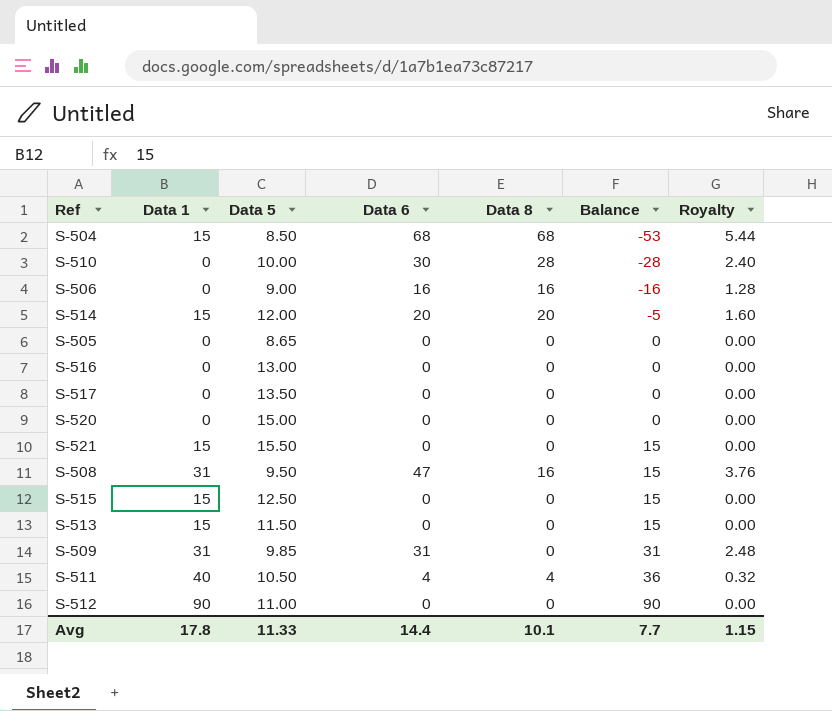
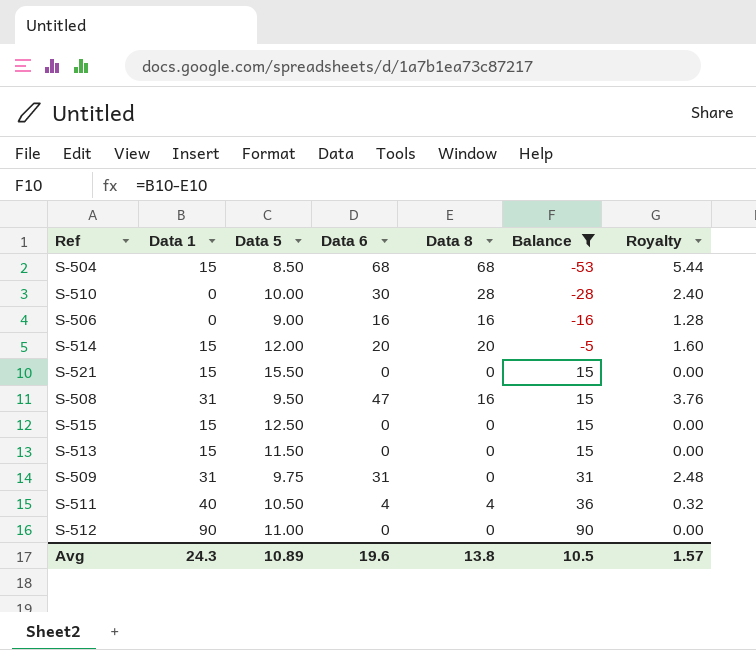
filter: none -> Balance != 0
S-509 | Data 5: 9.85 -> 9.75
Avg | Data 1: 17.8 -> 24.3
Avg | Data 5: 11.33 -> 10.89
Avg | Data 6: 14.4 -> 19.6
Avg | Data 8: 10.1 -> 13.8
Avg | Balance: 7.7 -> 10.5
Avg | Royalty: 1.15 -> 1.57

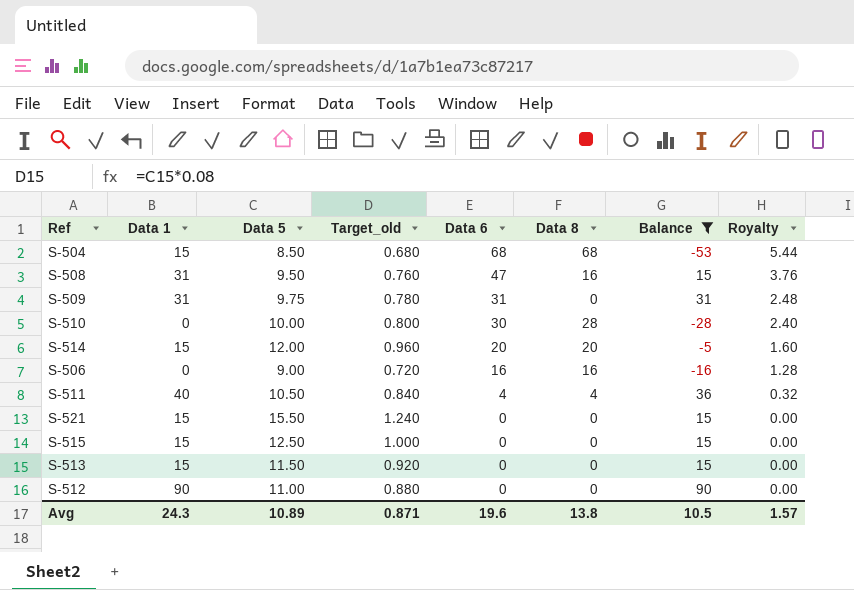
row order: Balance ascending -> Data 6 descending
column Target_old | formula: none -> [Data 5] * 0.08

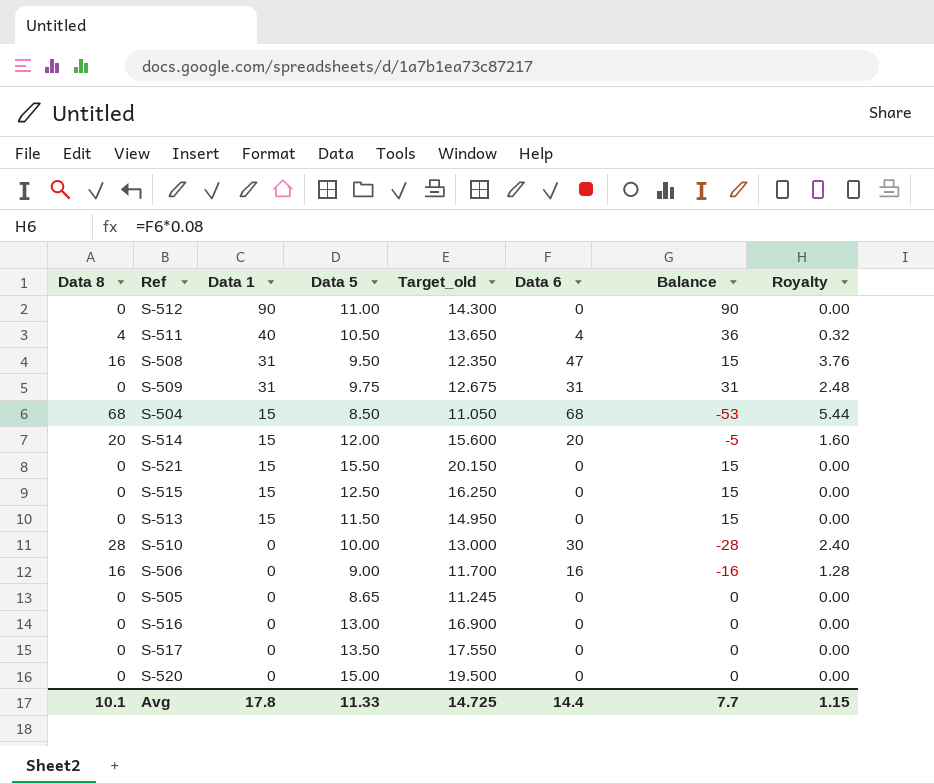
filter: Balance != 0 -> none
row order: Data 6 descending -> Data 1 descending
column Data 8 | position: 6 -> 1
column Target_old | formula: [Data 5] * 0.08 -> [Data 5] * 1.3
Avg | Data 8: 13.8 -> 10.1
Avg | Data 1: 24.3 -> 17.8
Avg | Data 5: 10.89 -> 11.33
Avg | Target_old: 0.871 -> 14.725
Avg | Data 6: 19.6 -> 14.4
Avg | Balance: 10.5 -> 7.7
Avg | Royalty: 1.57 -> 1.15

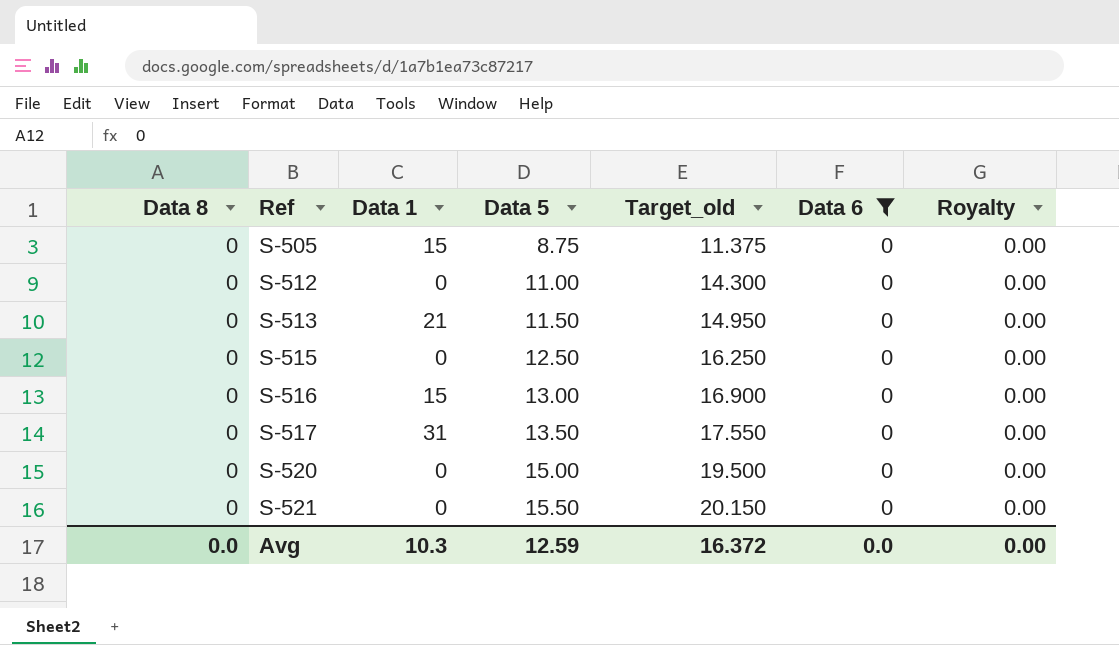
filter: none -> Data 6 = 0
row order: Data 1 descending -> Ref ascending
column Balance | formula: [Data 1] - [Data 8] -> none
S-505 | Data 1: 0 -> 15
S-505 | Data 5: 8.65 -> 8.75
S-505 | Target_old: 11.245 -> 11.375
S-512 | Data 1: 90 -> 0
S-513 | Data 1: 15 -> 21
S-515 | Data 1: 15 -> 0
S-516 | Data 1: 0 -> 15
S-517 | Data 1: 0 -> 31
S-521 | Data 1: 15 -> 0
Avg | Data 8: 10.1 -> 0.0
Avg | Data 1: 17.8 -> 10.3
Avg | Data 5: 11.33 -> 12.59
Avg | Target_old: 14.725 -> 16.372
Avg | Data 6: 14.4 -> 0.0
Avg | Royalty: 1.15 -> 0.00

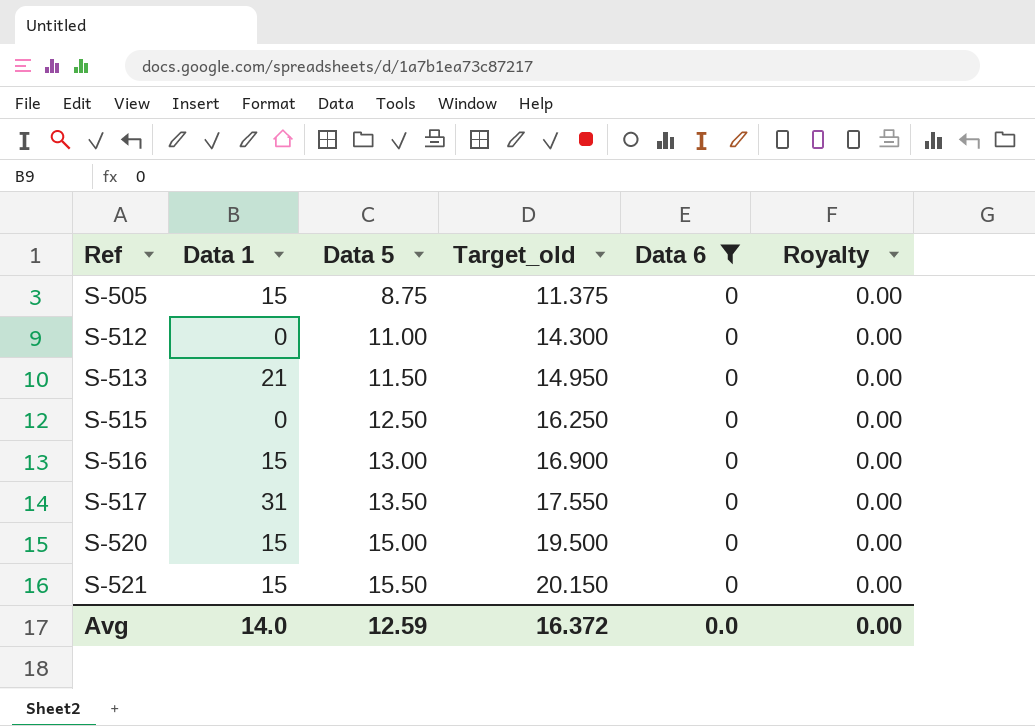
column Data 8 | position: 1 -> none
S-520 | Data 1: 0 -> 15
S-521 | Data 1: 0 -> 15
Avg | Data 1: 10.3 -> 14.0

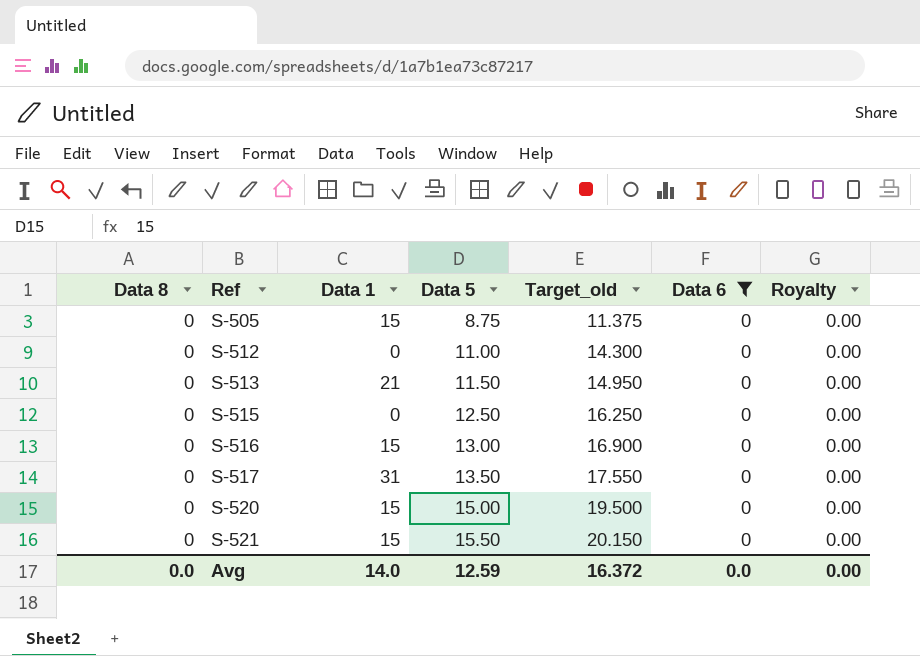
column Data 8 | position: none -> 1

